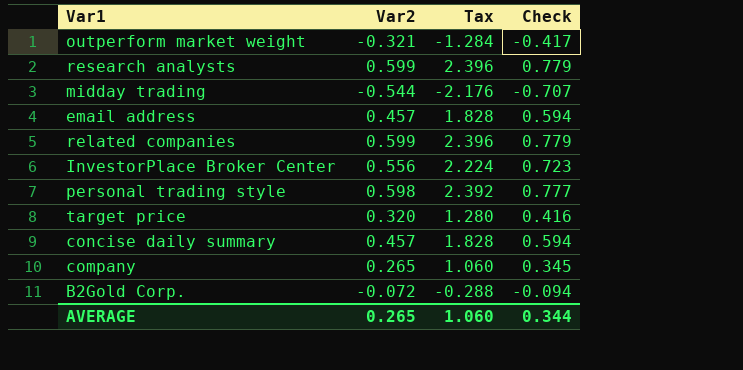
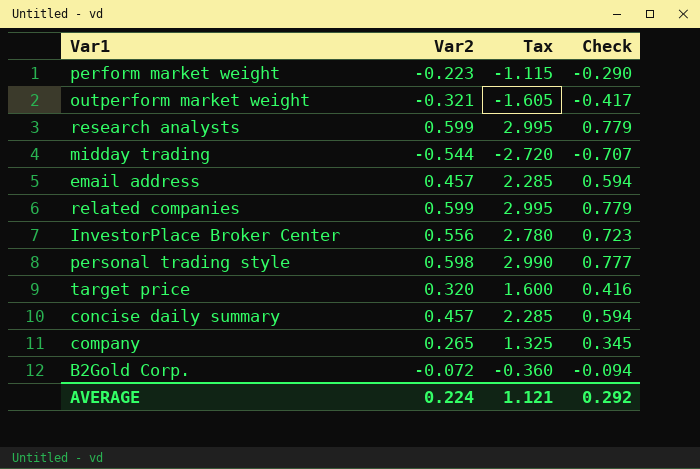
column Tax | formula: [Var2] * 4 -> [Var2] * 5
row perform market weight: none -> -0.223 | -1.115 | -0.290
AVERAGE | Var2: 0.265 -> 0.224
AVERAGE | Tax: 1.060 -> 1.121
AVERAGE | Check: 0.344 -> 0.292

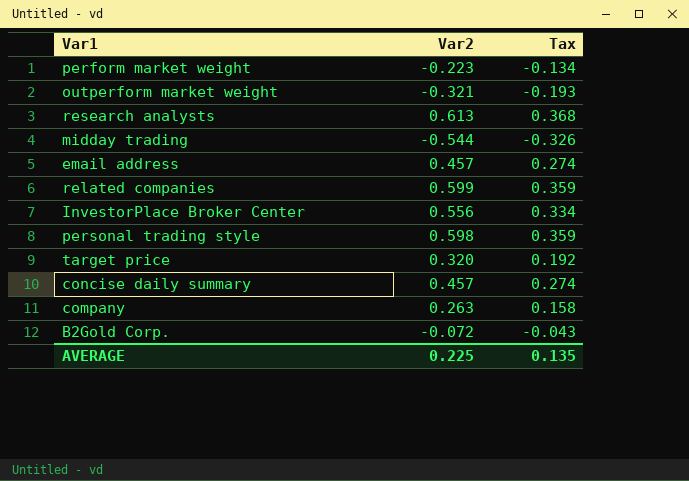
column Check | formula: [Var2] * 1.3 -> none
column Tax | formula: [Var2] * 5 -> [Var2] * 0.6
research analysts | Var2: 0.599 -> 0.613
company | Var2: 0.265 -> 0.263
AVERAGE | Var2: 0.224 -> 0.225
AVERAGE | Tax: 1.121 -> 0.135

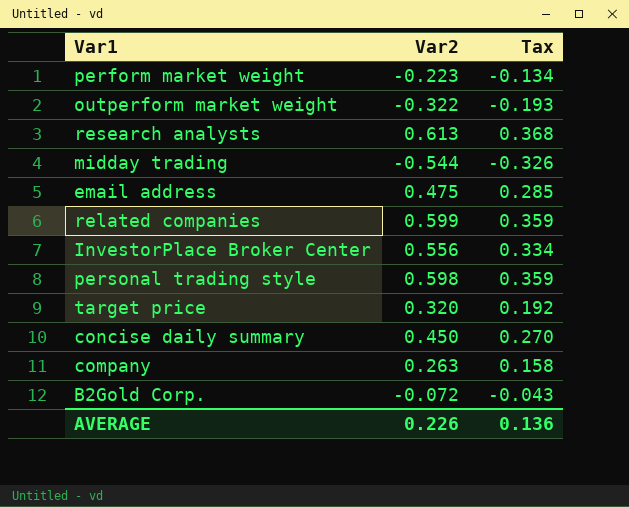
outperform market weight | Var2: -0.321 -> -0.322
email address | Var2: 0.457 -> 0.475
email address | Tax: 0.274 -> 0.285
concise daily summary | Var2: 0.457 -> 0.450
concise daily summary | Tax: 0.274 -> 0.270
AVERAGE | Var2: 0.225 -> 0.226
AVERAGE | Tax: 0.135 -> 0.136

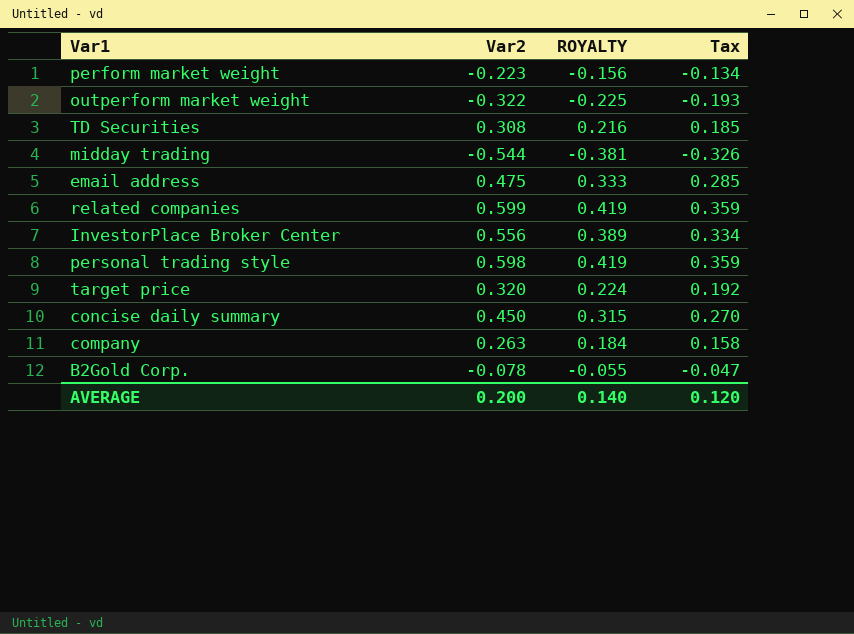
column ROYALTY | formula: none -> [Var2] * 0.7
row research analysts: 0.613 | 0.368 -> none
row TD Securities: none -> 0.308 | 0.216 | 0.185
B2Gold Corp. | Var2: -0.072 -> -0.078
B2Gold Corp. | Tax: -0.043 -> -0.047
AVERAGE | Var2: 0.226 -> 0.200
AVERAGE | Tax: 0.136 -> 0.120

